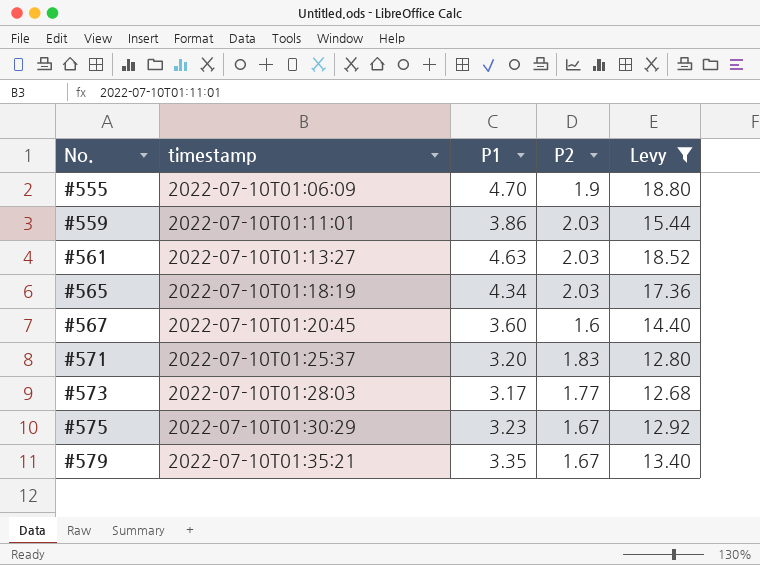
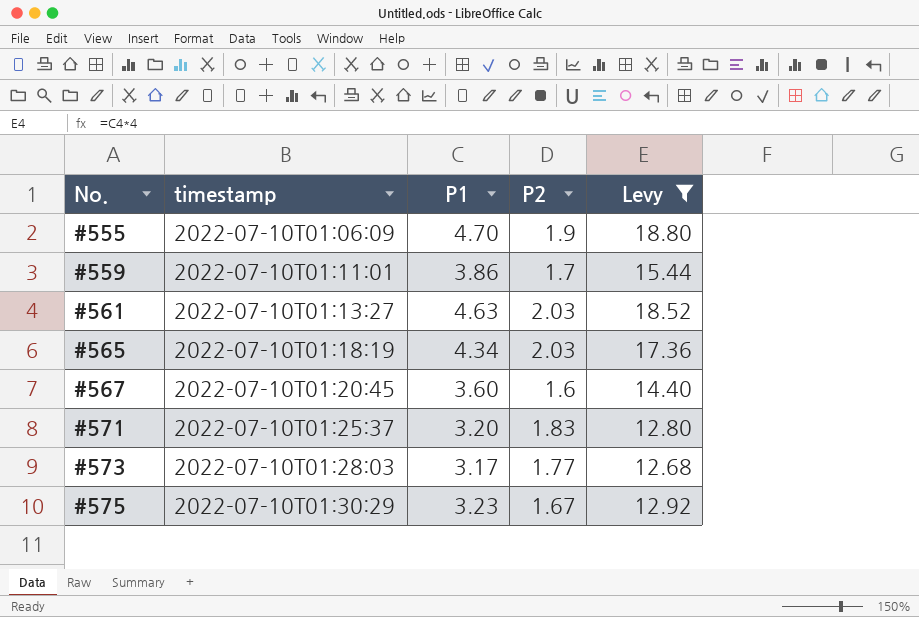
row #579: 2022-07-10T01:35:21 | 3.35 | 1.67 | 13.40 -> none
#559 | P2: 2.03 -> 1.7

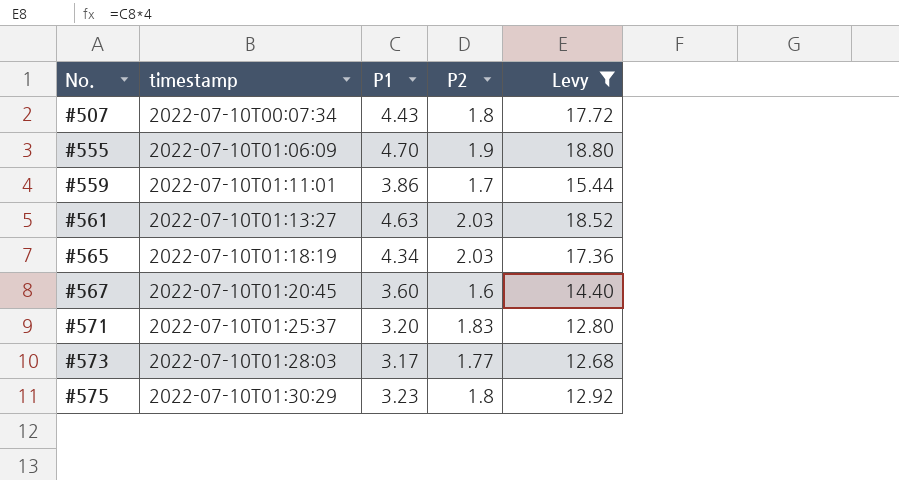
row #507: none -> 2022-07-10T00:07:34 | 4.43 | 1.8 | 17.72
#575 | P2: 1.67 -> 1.8

